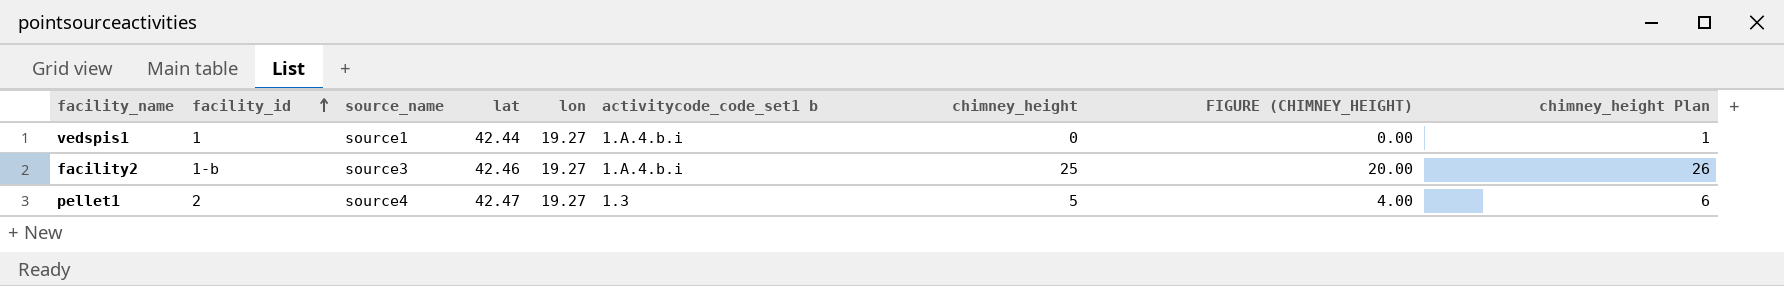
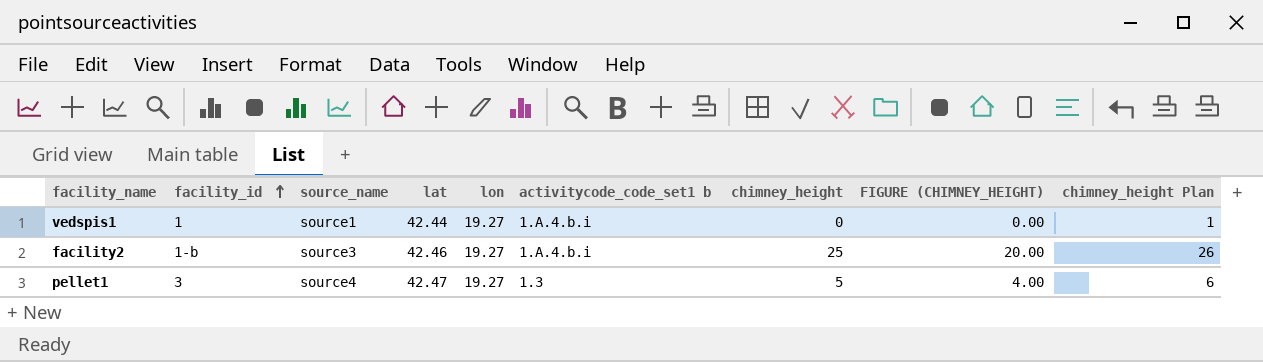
pellet1 | facility_id: 2 -> 3

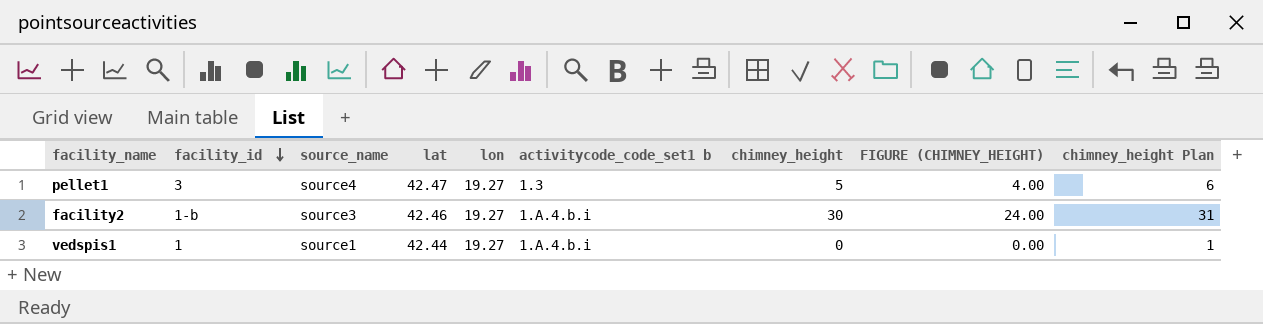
row order: facility_id ascending -> facility_id descending
facility2 | chimney_height: 25 -> 30
facility2 | FIGURE (CHIMNEY_HEIGHT): 20.00 -> 24.00
facility2 | chimney_height Plan: 26 -> 31

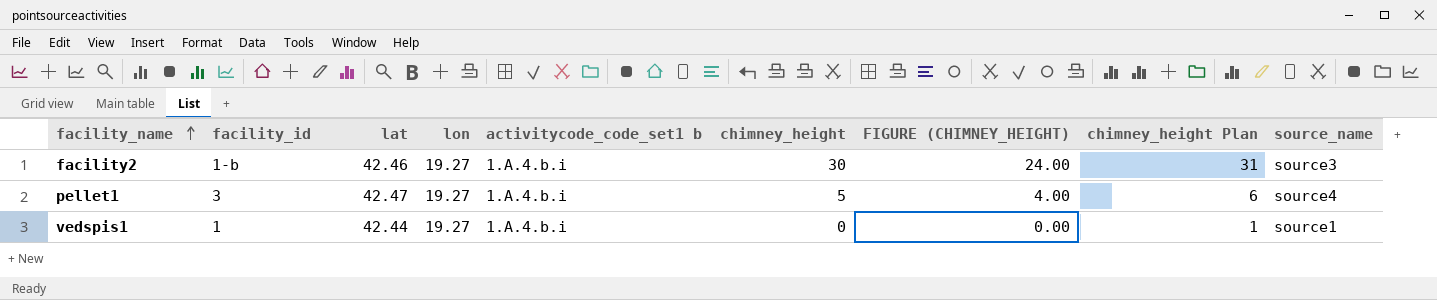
row order: facility_id descending -> facility_name ascending
column source_name | position: 3 -> 9
pellet1 | activitycode_code_set1 b: 1.3 -> 1.A.4.b.i

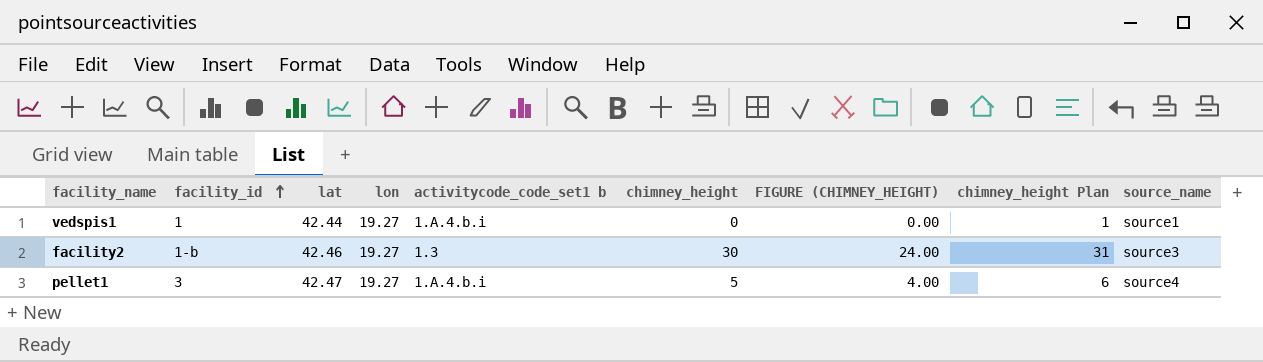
row order: facility_name ascending -> facility_id ascending
facility2 | activitycode_code_set1 b: 1.A.4.b.i -> 1.3

